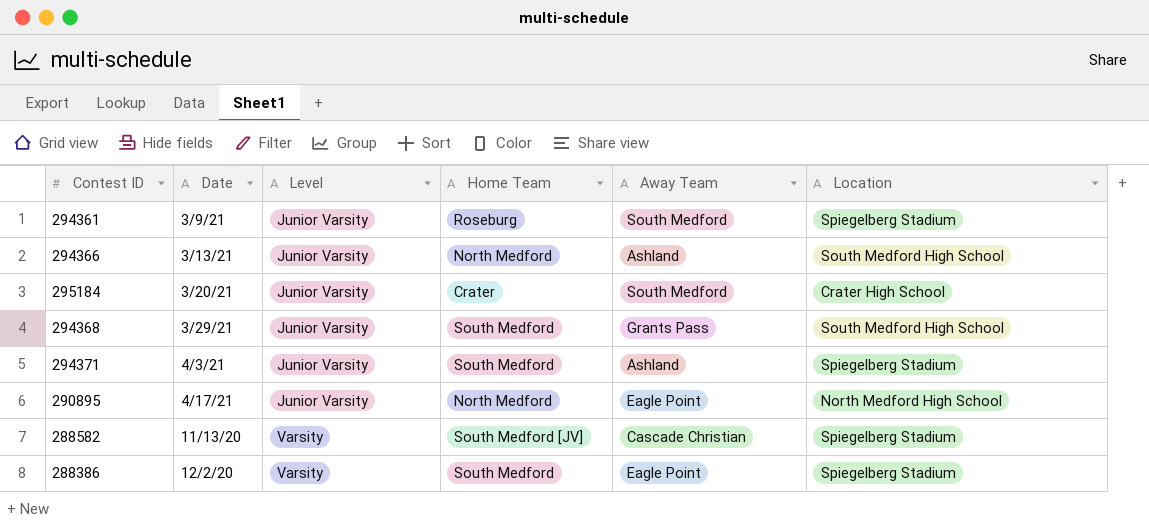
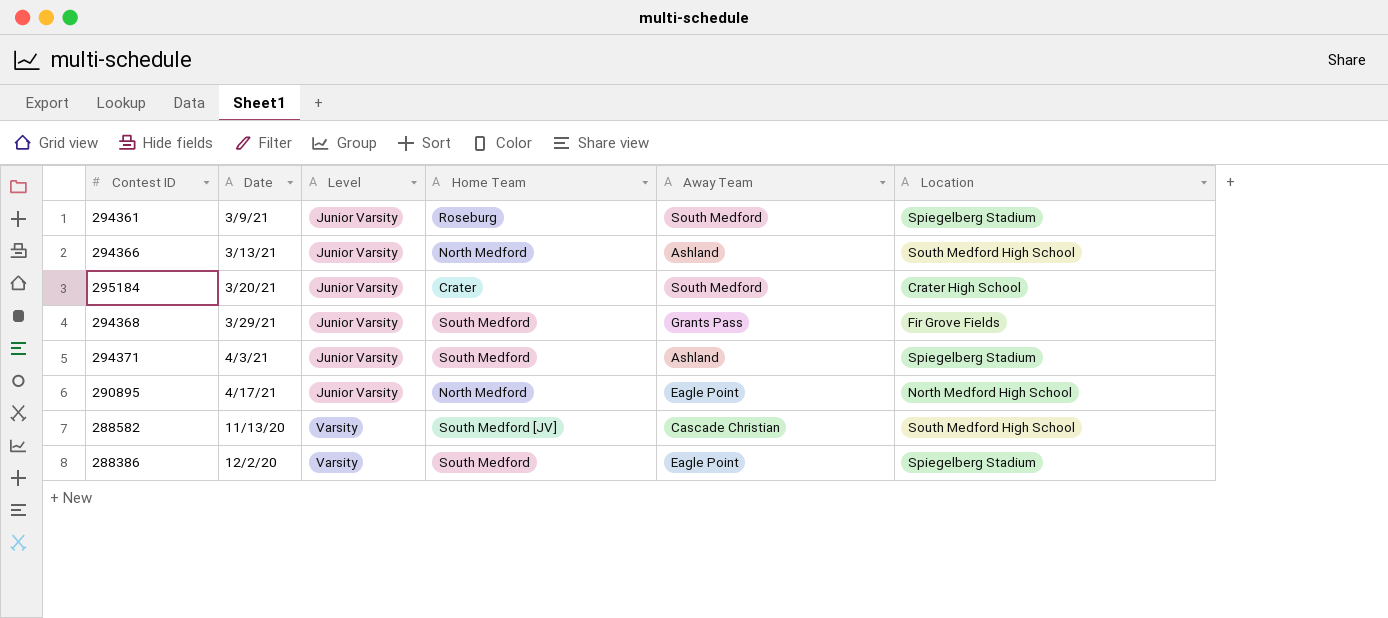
294368 | Location: South Medford High School -> Fir Grove Fields
288582 | Location: Spiegelberg Stadium -> South Medford High School

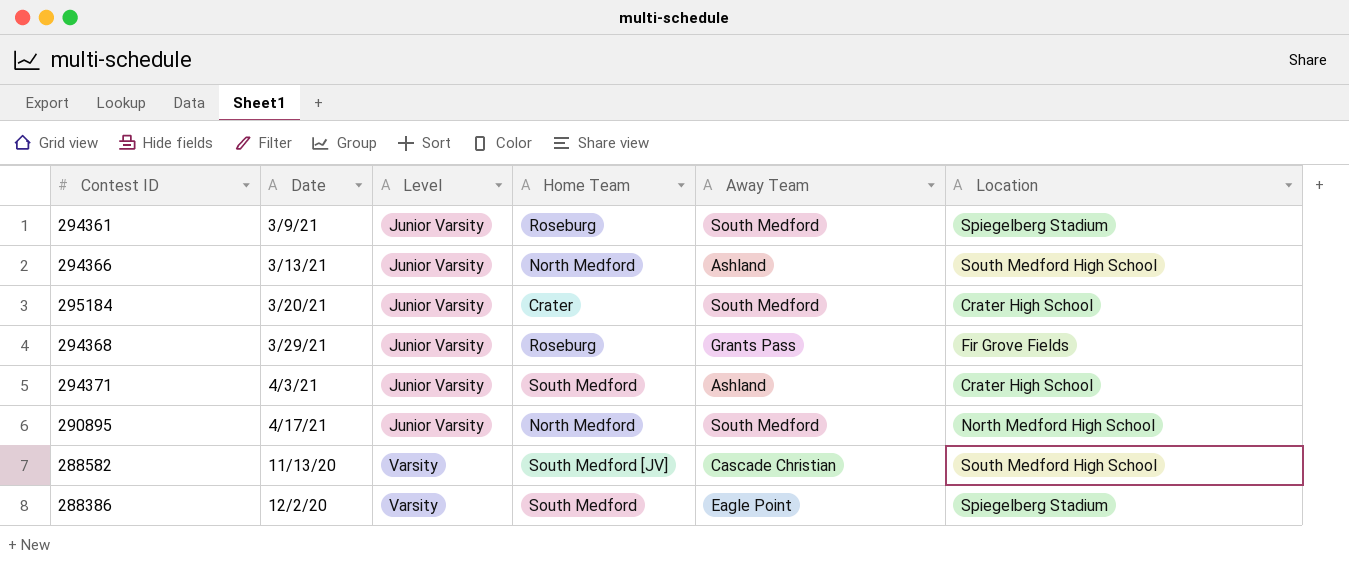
294368 | Home Team: South Medford -> Roseburg
294371 | Location: Spiegelberg Stadium -> Crater High School
290895 | Away Team: Eagle Point -> South Medford

